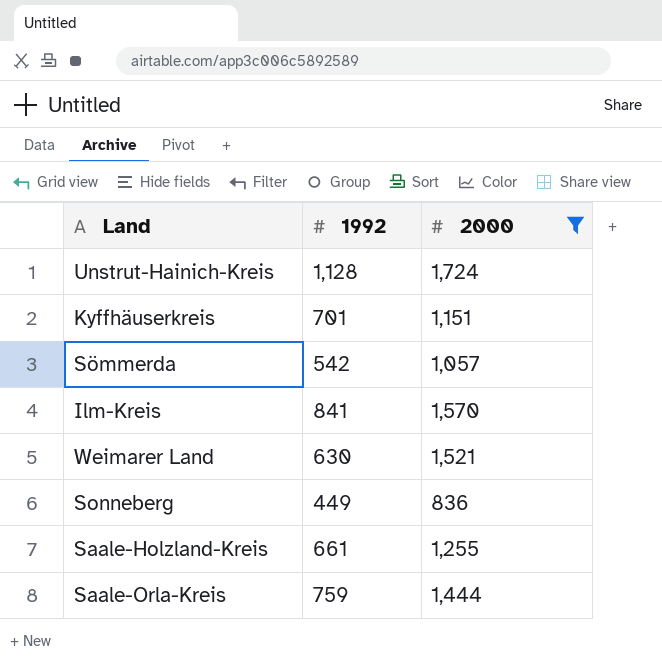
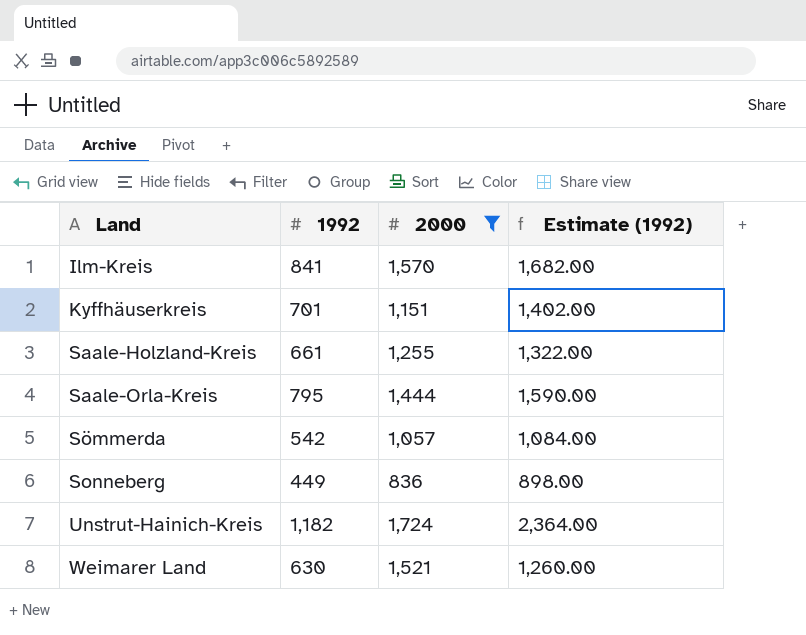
row order: none -> Land ascending
column Estimate (1992) | formula: none -> [1992] * 2
Saale-Orla-Kreis | 1992: 759 -> 795
Unstrut-Hainich-Kreis | 1992: 1,128 -> 1,182

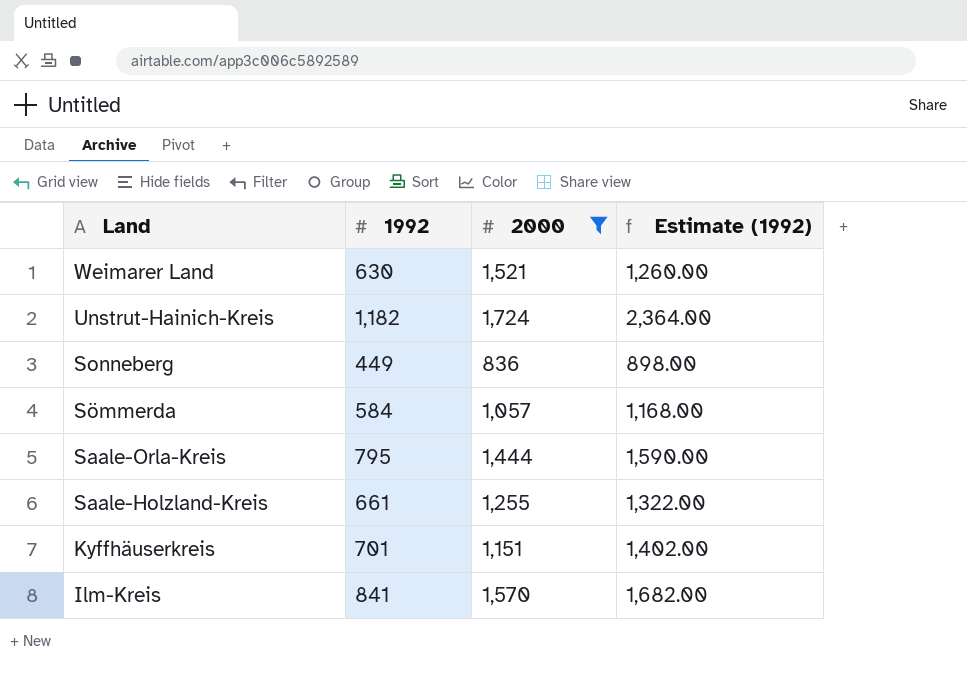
row order: Land ascending -> Land descending
Sömmerda | 1992: 542 -> 584
Sömmerda | Estimate (1992): 1,084.00 -> 1,168.00

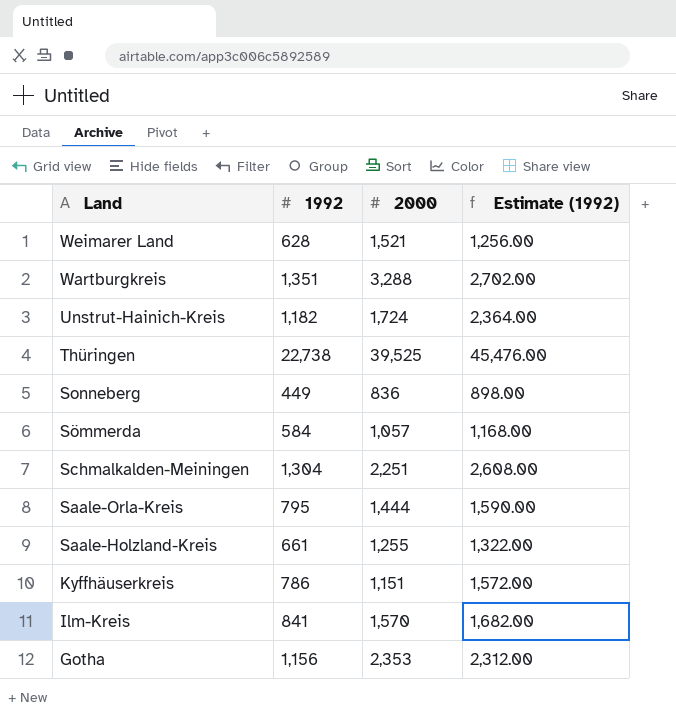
filter: 2000 <= 1,724 -> none
Weimarer Land | 1992: 630 -> 628
Weimarer Land | Estimate (1992): 1,260.00 -> 1,256.00
Kyffhäuserkreis | 1992: 701 -> 786
Kyffhäuserkreis | Estimate (1992): 1,402.00 -> 1,572.00

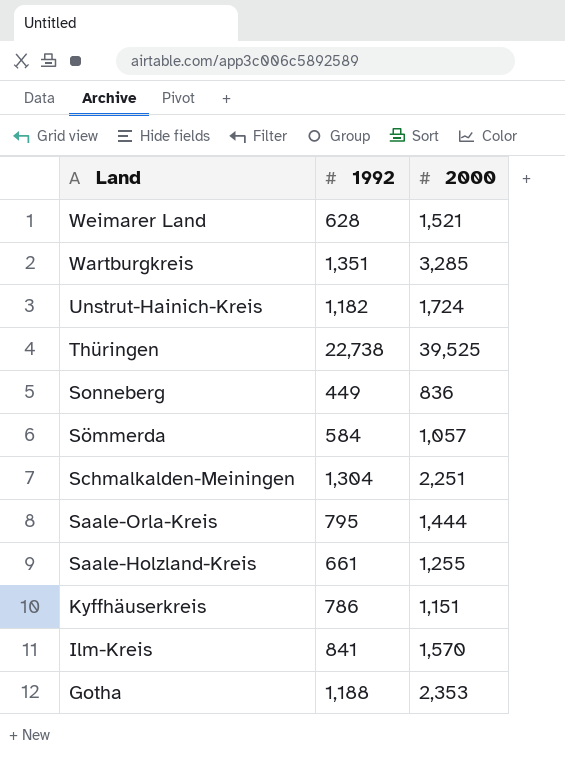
column Estimate (1992) | formula: [1992] * 2 -> none
Wartburgkreis | 2000: 3,288 -> 3,285
Gotha | 1992: 1,156 -> 1,188

